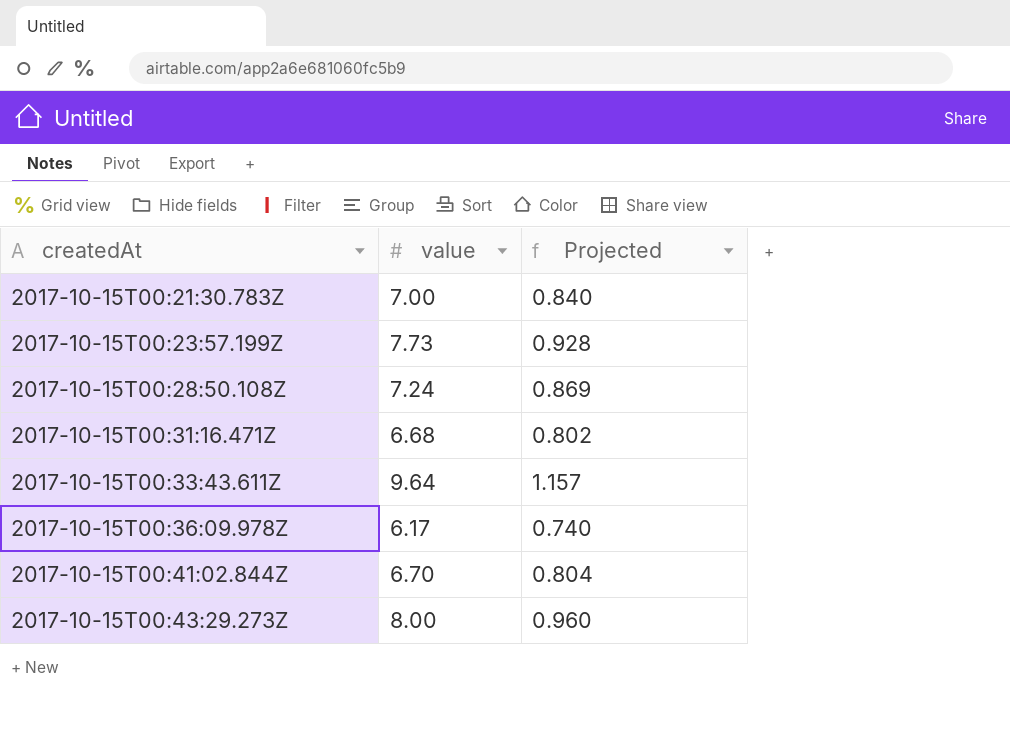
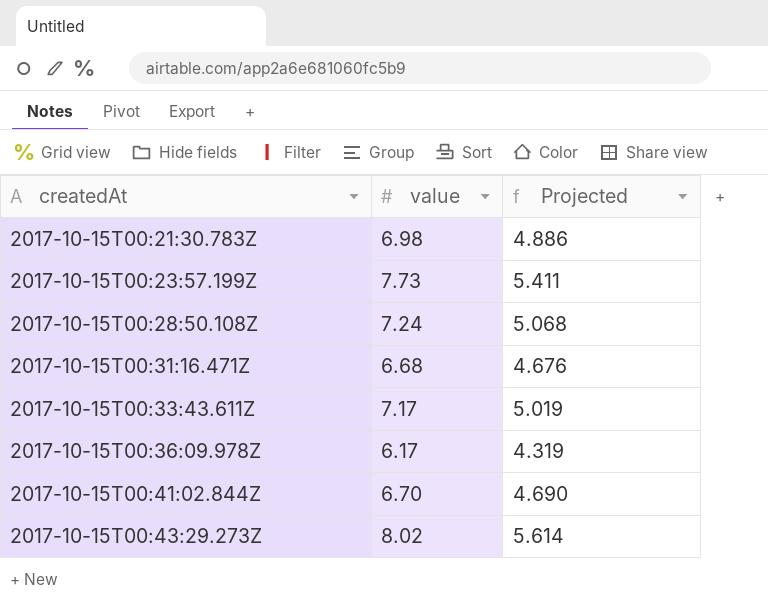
column Projected | formula: [value] * 0.12 -> [value] * 0.7
2017-10-15T00:21:30.783Z | value: 7.00 -> 6.98
2017-10-15T00:33:43.611Z | value: 9.64 -> 7.17
2017-10-15T00:43:29.273Z | value: 8.00 -> 8.02

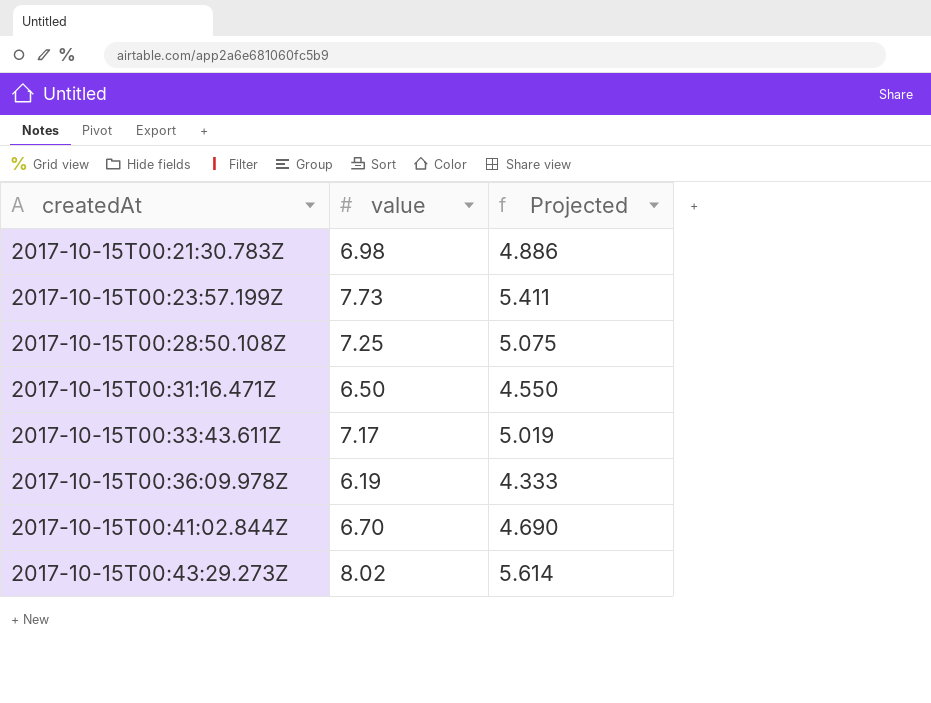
2017-10-15T00:28:50.108Z | value: 7.24 -> 7.25
2017-10-15T00:28:50.108Z | Projected: 5.068 -> 5.075
2017-10-15T00:31:16.471Z | value: 6.68 -> 6.50
2017-10-15T00:31:16.471Z | Projected: 4.676 -> 4.550
2017-10-15T00:36:09.978Z | value: 6.17 -> 6.19
2017-10-15T00:36:09.978Z | Projected: 4.319 -> 4.333

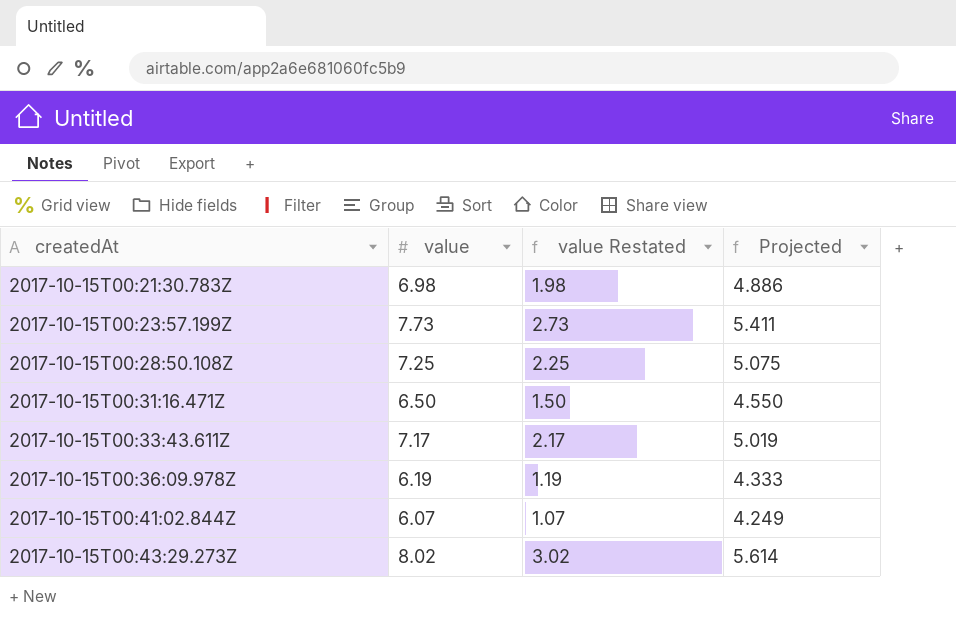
column value Restated | formula: none -> [value] - 5
2017-10-15T00:41:02.844Z | value: 6.70 -> 6.07
2017-10-15T00:41:02.844Z | Projected: 4.690 -> 4.249

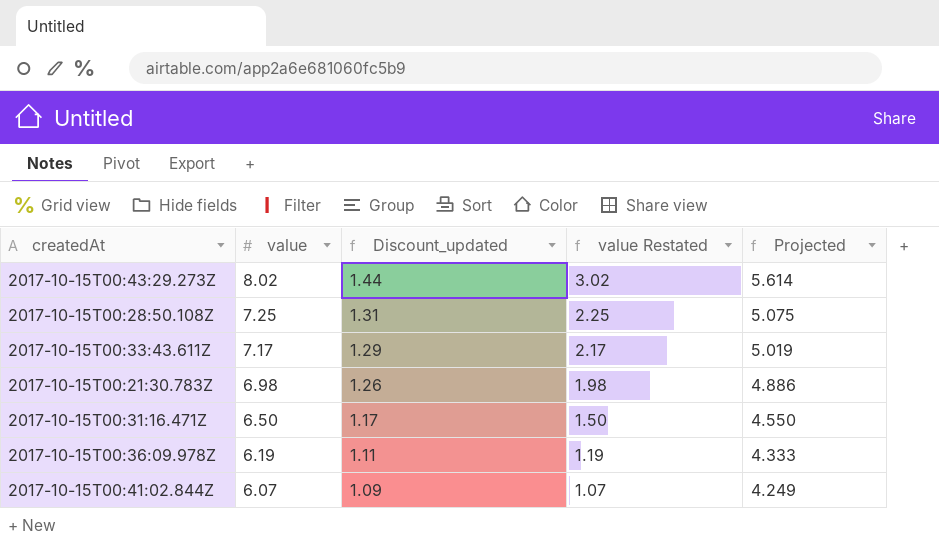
row order: createdAt ascending -> value descending
column Discount_updated | formula: none -> [value] * 0.18
row 2017-10-15T00:23:57.199Z: 7.73 | 2.73 | 5.411 -> none

